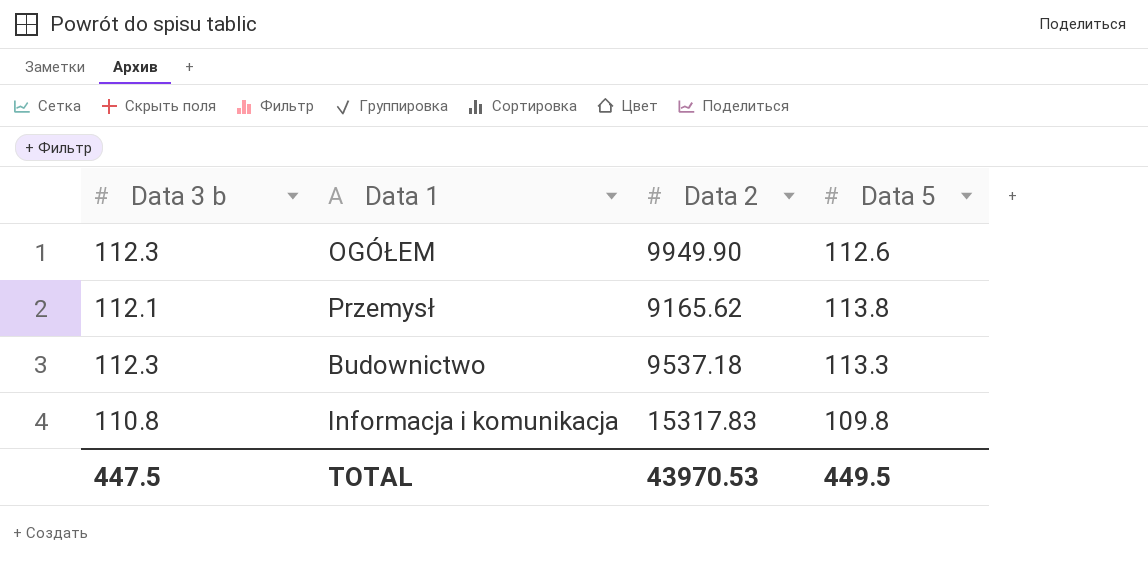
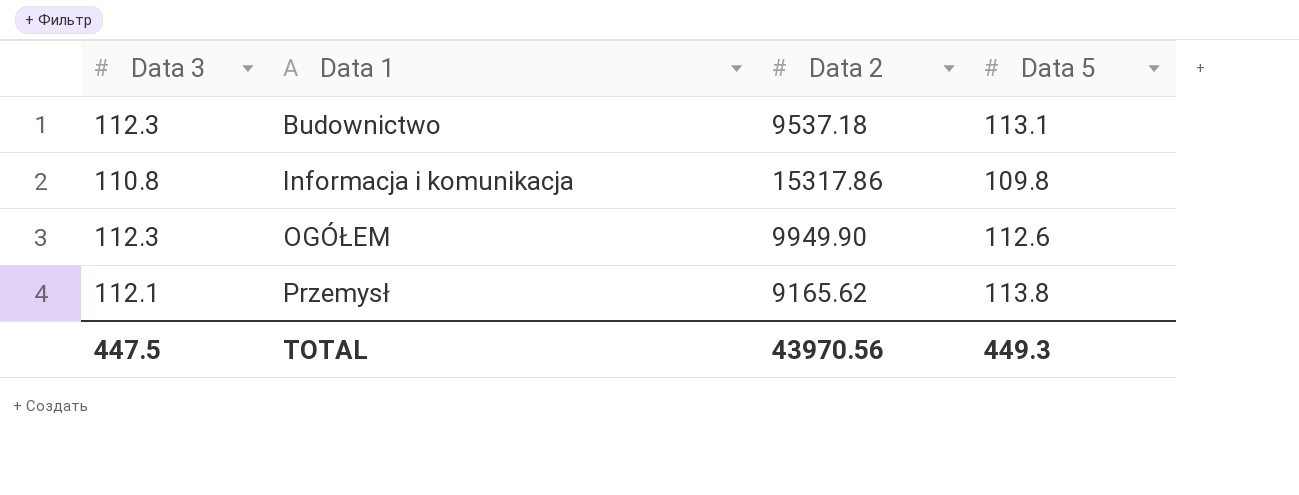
row order: none -> Data 1 ascending
column name: Data 3 b -> Data 3
Budownictwo | Data 5: 113.3 -> 113.1
Informacja i komunikacja | Data 2: 15317.83 -> 15317.86
TOTAL | Data 2: 43970.53 -> 43970.56
TOTAL | Data 5: 449.5 -> 449.3

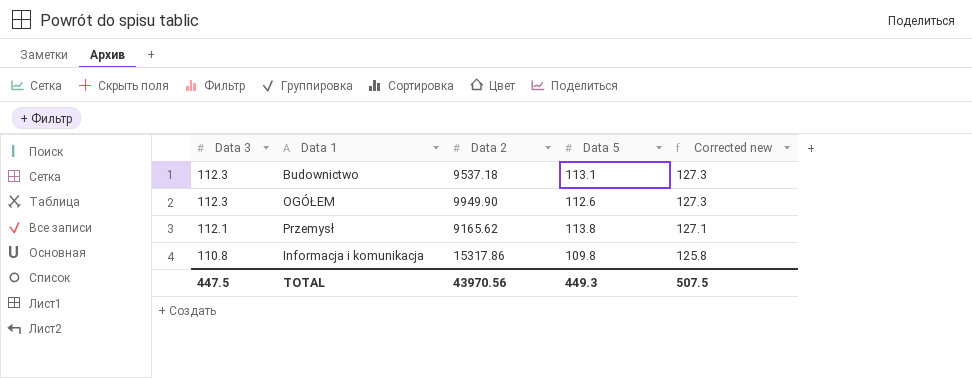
row order: Data 1 ascending -> Data 3 descending
column Corrected new | formula: none -> [Data 3] + 15

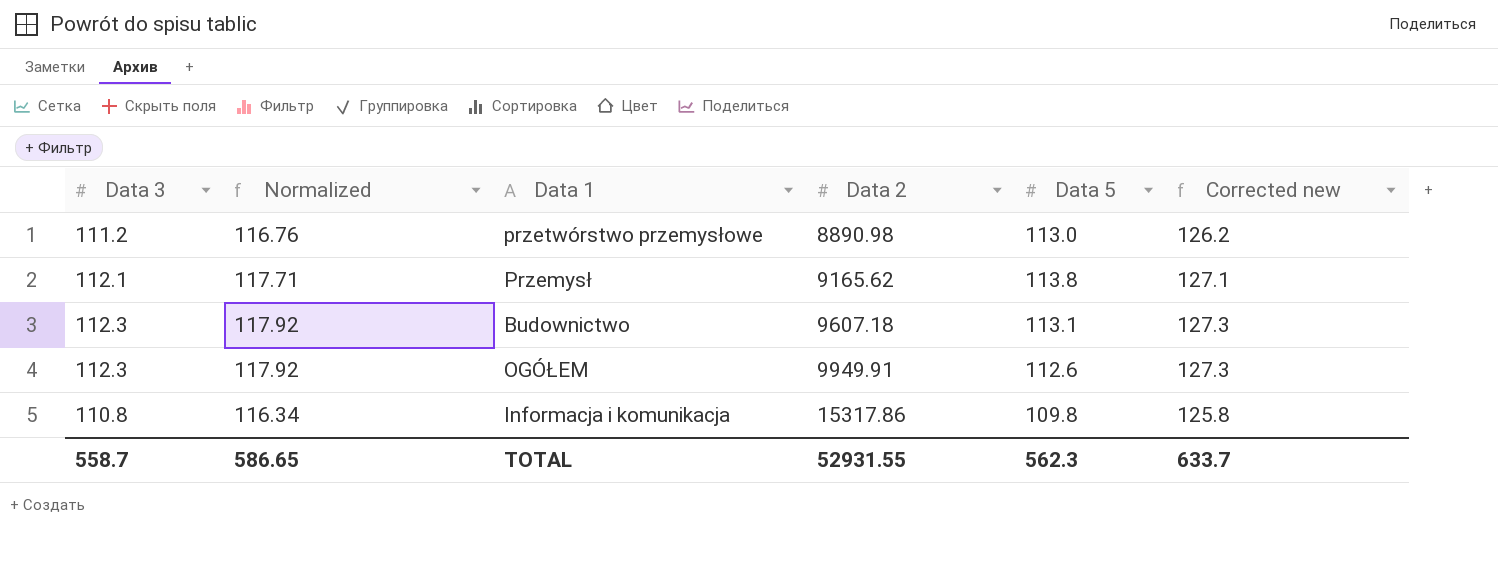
row order: Data 3 descending -> Data 2 ascending
column Normalized | formula: none -> [Data 3] * 1.05
row przetwórstwo przemysłowe: none -> 111.2 | 116.76 | 8890.98 | 113.0 | 126.2
Budownictwo | Data 2: 9537.18 -> 9607.18
OGÓŁEM | Data 2: 9949.90 -> 9949.91
TOTAL | Data 3: 447.5 -> 558.7
TOTAL | Data 2: 43970.56 -> 52931.55
TOTAL | Data 5: 449.3 -> 562.3
TOTAL | Corrected new: 507.5 -> 633.7

